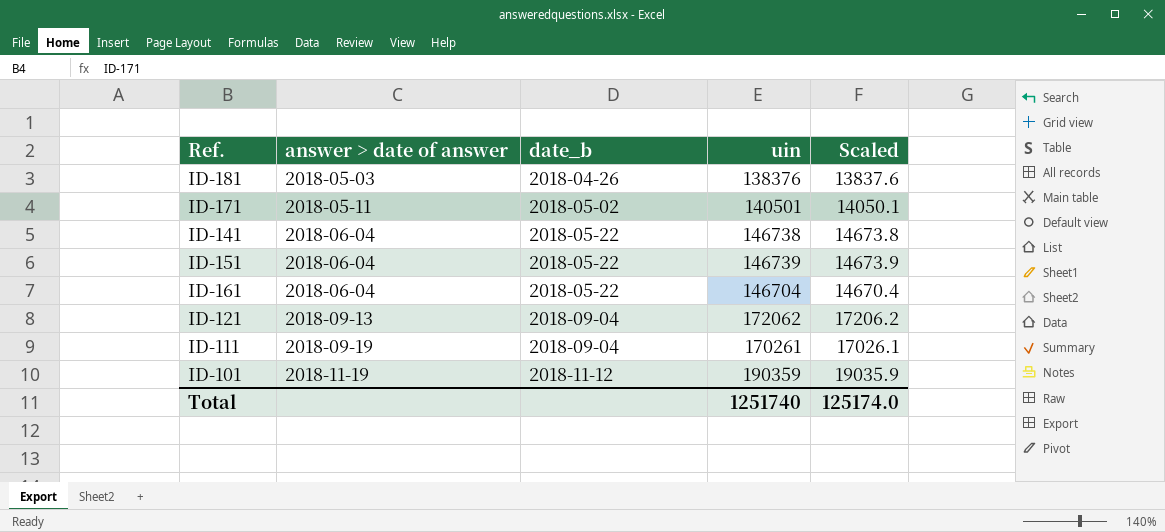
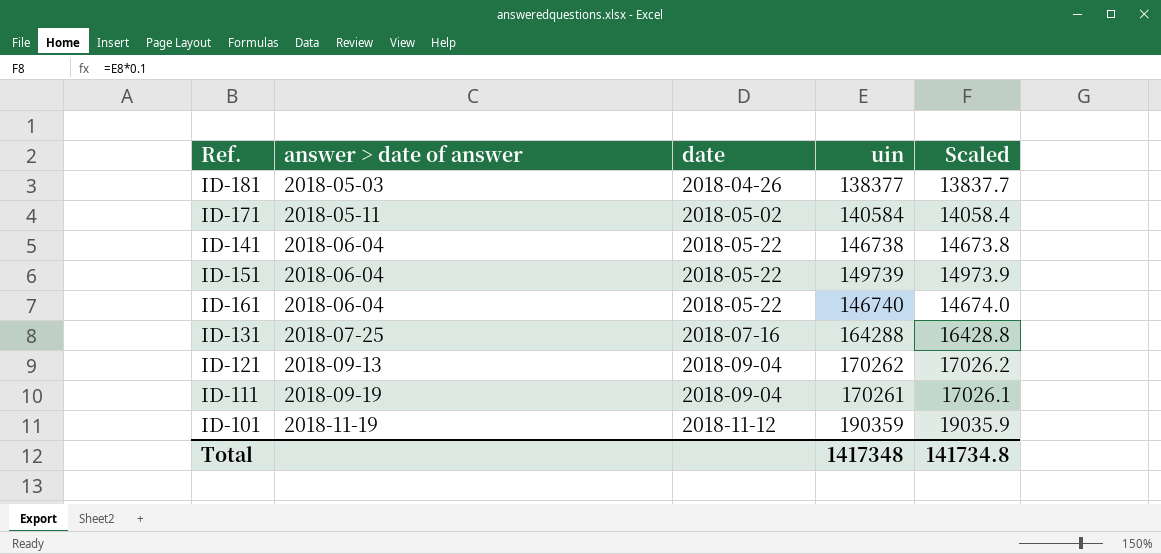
column name: date_b -> date
ID-181 | uin: 138376 -> 138377
ID-181 | Scaled: 13837.6 -> 13837.7
ID-171 | uin: 140501 -> 140584
ID-171 | Scaled: 14050.1 -> 14058.4
ID-151 | uin: 146739 -> 149739
ID-151 | Scaled: 14673.9 -> 14973.9
ID-161 | uin: 146704 -> 146740
ID-161 | Scaled: 14670.4 -> 14674.0
row ID-131: none -> 2018-07-25 | 2018-07-16 | 164288 | 16428.8
ID-121 | uin: 172062 -> 170262
ID-121 | Scaled: 17206.2 -> 17026.2
Total | uin: 1251740 -> 1417348
Total | Scaled: 125174.0 -> 141734.8

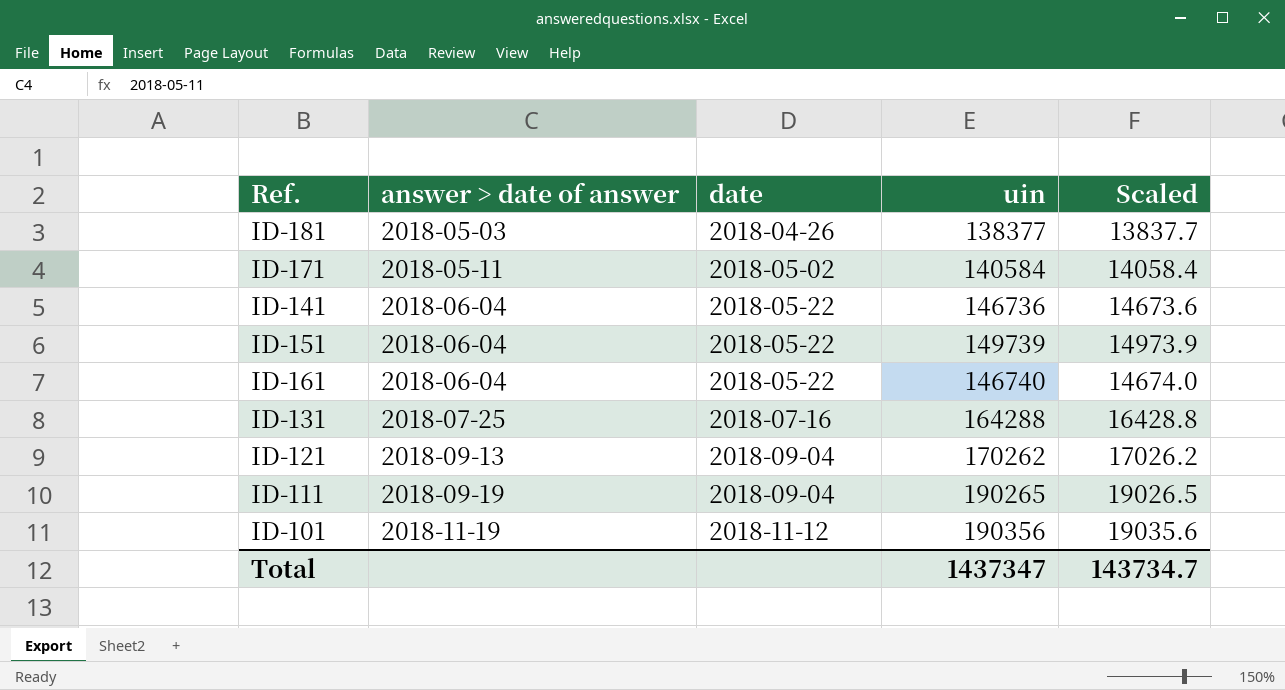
ID-141 | uin: 146738 -> 146736
ID-141 | Scaled: 14673.8 -> 14673.6
ID-111 | uin: 170261 -> 190265
ID-111 | Scaled: 17026.1 -> 19026.5
ID-101 | uin: 190359 -> 190356
ID-101 | Scaled: 19035.9 -> 19035.6
Total | uin: 1417348 -> 1437347
Total | Scaled: 141734.8 -> 143734.7

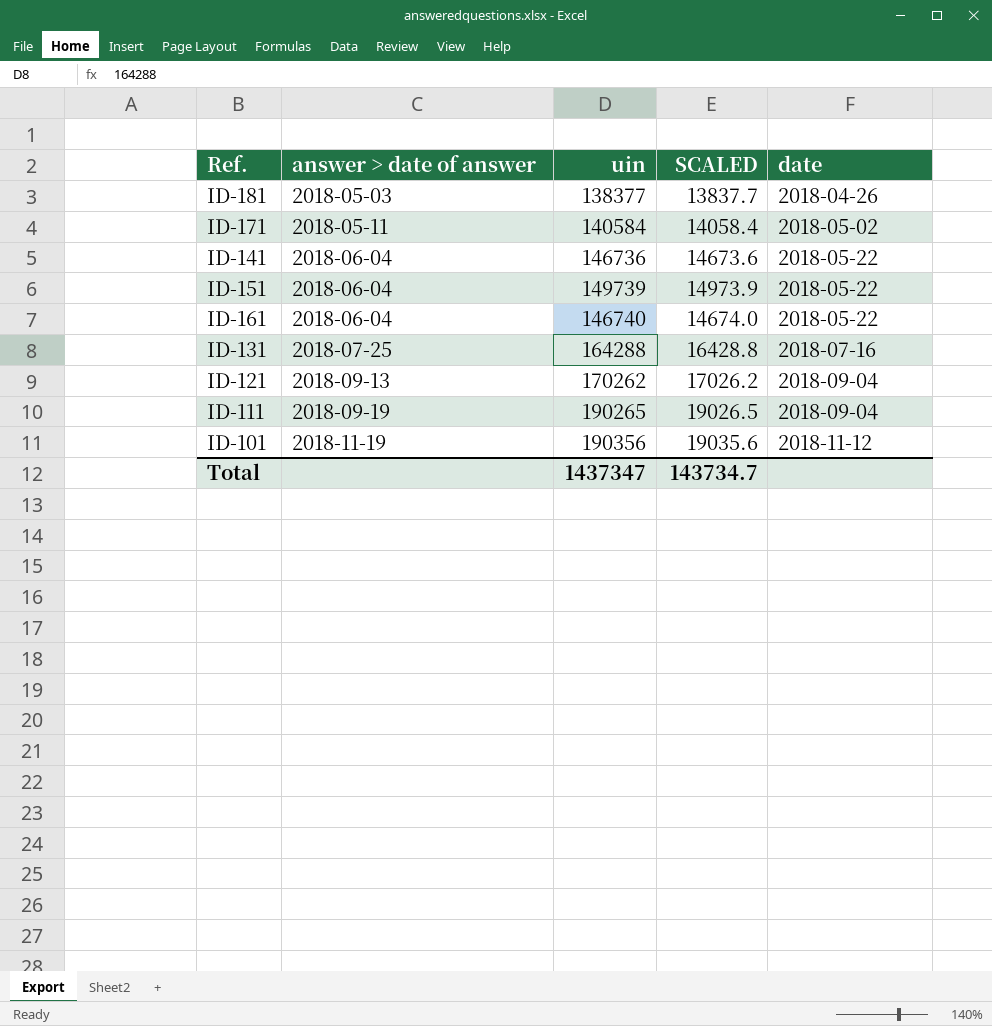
column name: Scaled -> SCALED
column date | position: 3 -> 5

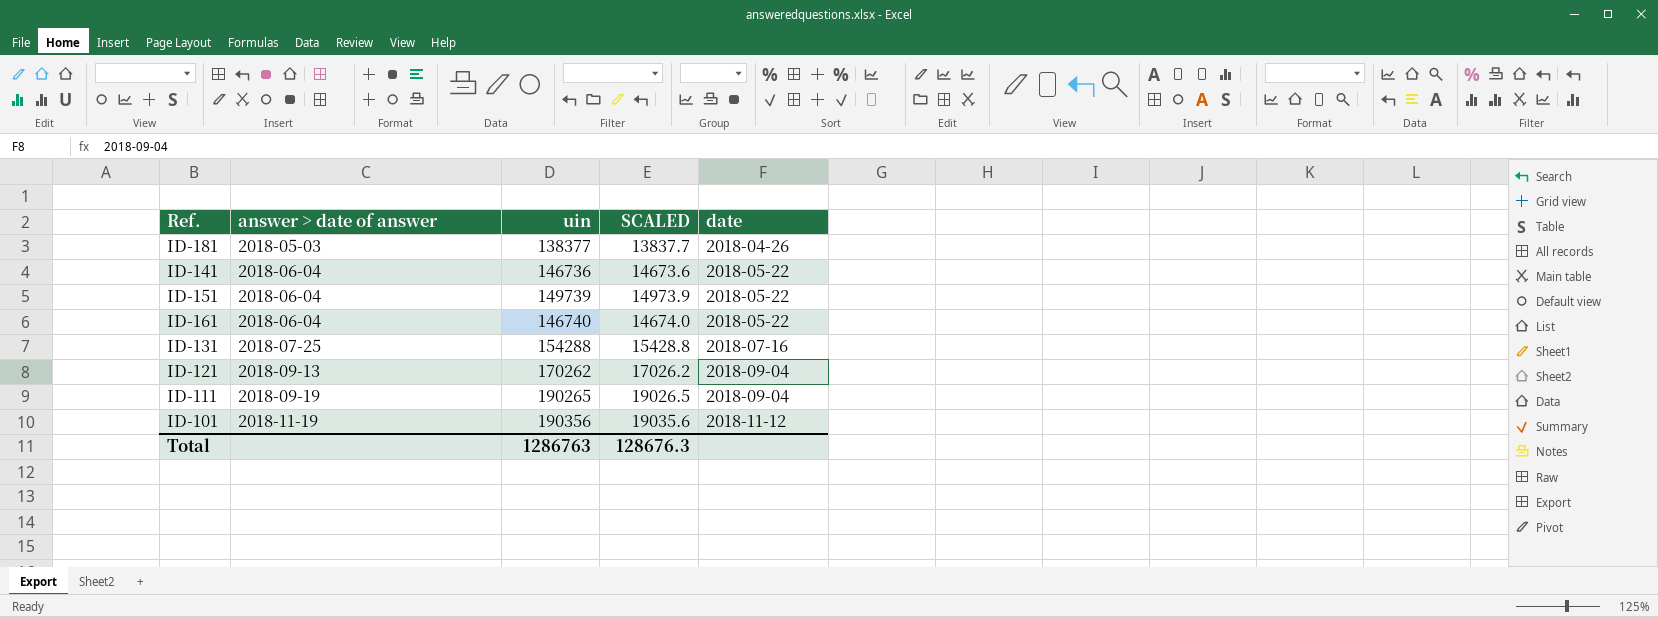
row ID-171: 2018-05-11 | 140584 | 14058.4 | 2018-05-02 -> none
ID-131 | uin: 164288 -> 154288
ID-131 | SCALED: 16428.8 -> 15428.8
Total | uin: 1437347 -> 1286763
Total | SCALED: 143734.7 -> 128676.3

